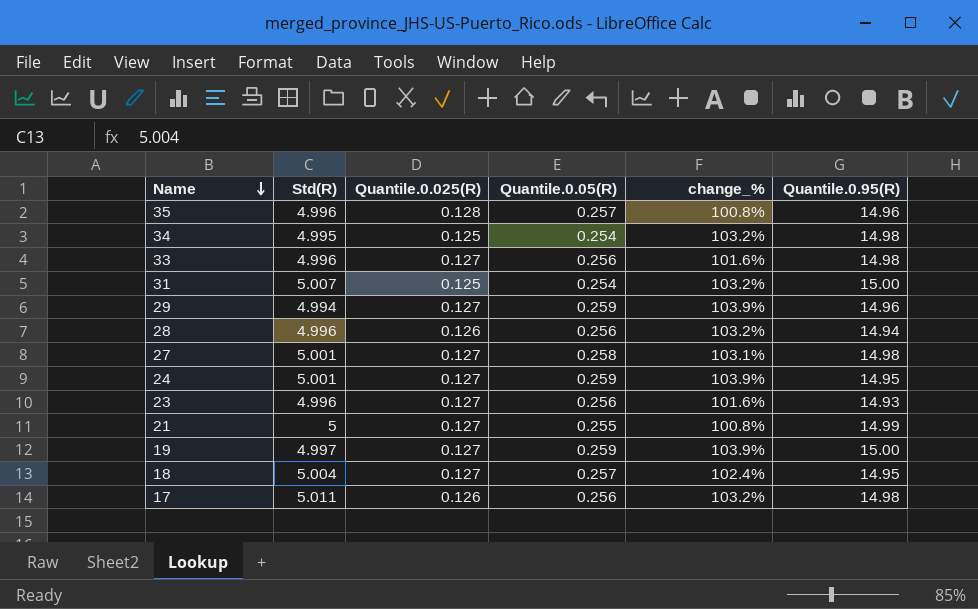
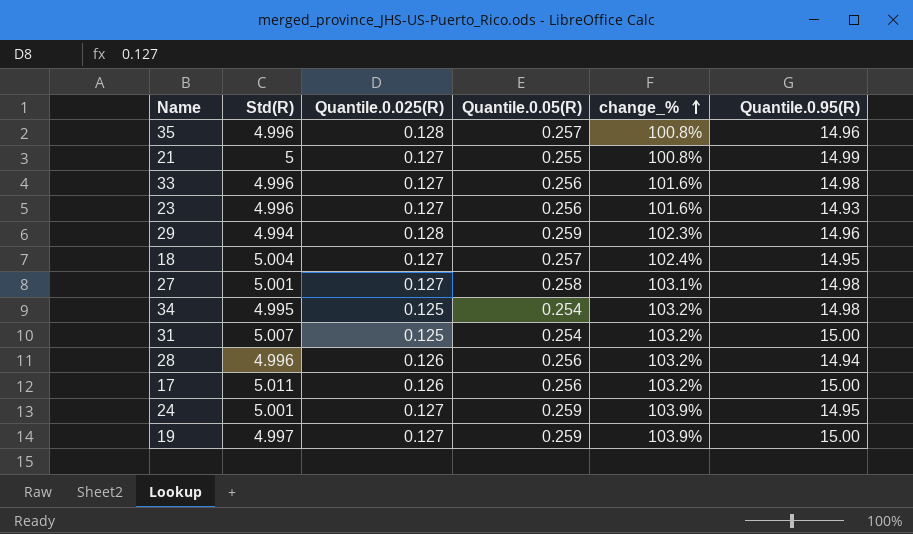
row order: Name descending -> change_% ascending
29 | Quantile.0.025(R): 0.127 -> 0.128
29 | change_%: 103.9% -> 102.3%
17 | Quantile.0.95(R): 14.98 -> 15.00

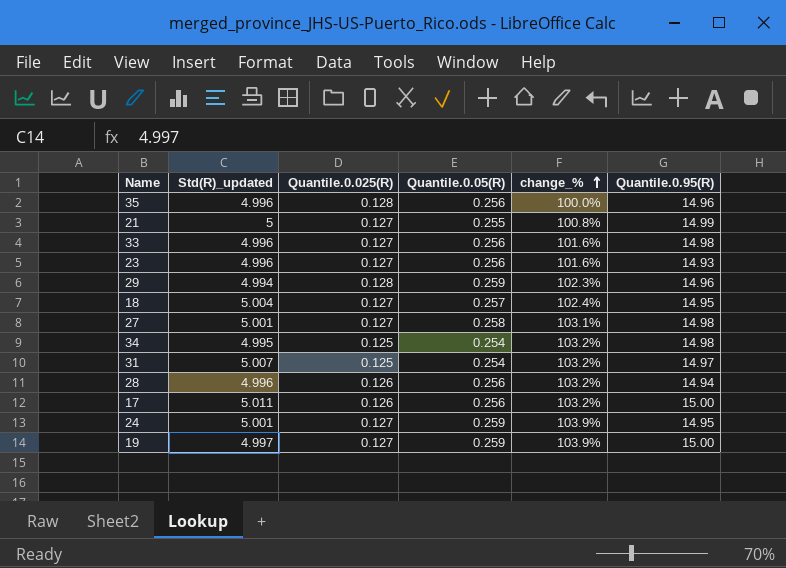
column name: Std(R) -> Std(R)_updated
35 | Quantile.0.05(R): 0.257 -> 0.256
35 | change_%: 100.8% -> 100.0%
31 | Quantile.0.95(R): 15.00 -> 14.97

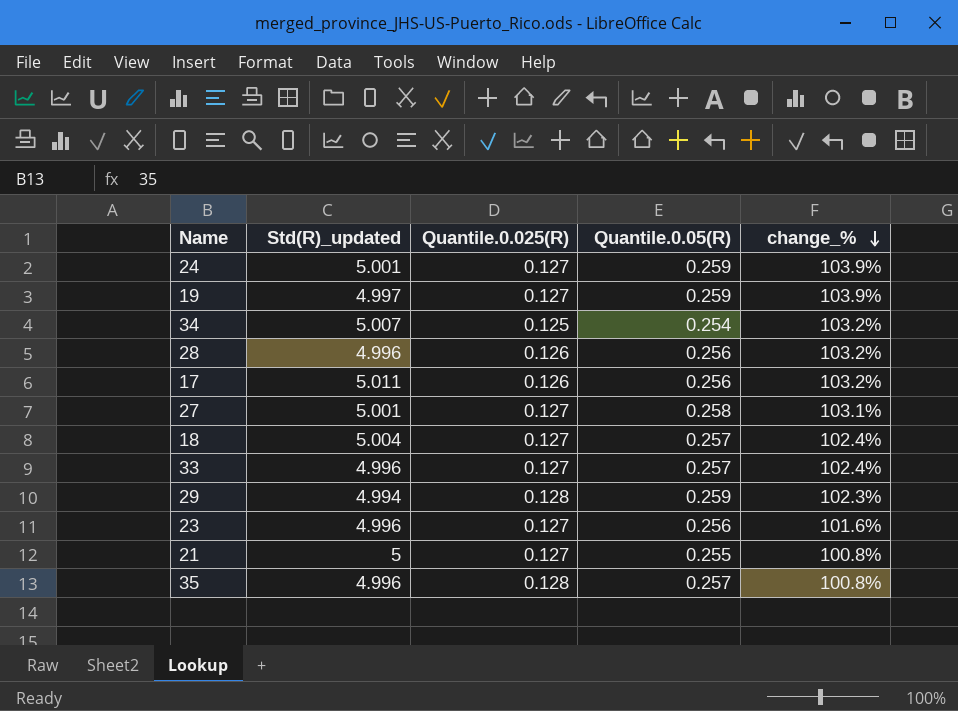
row order: change_% ascending -> change_% descending
column Quantile.0.95(R) | position: 6 -> none
row 31: 5.007 | 0.125 | 0.254 | 103.2% | 14.97 -> none
34 | Std(R)_updated: 4.995 -> 5.007
33 | Quantile.0.05(R): 0.256 -> 0.257
33 | change_%: 101.6% -> 102.4%
35 | Quantile.0.05(R): 0.256 -> 0.257
35 | change_%: 100.0% -> 100.8%

